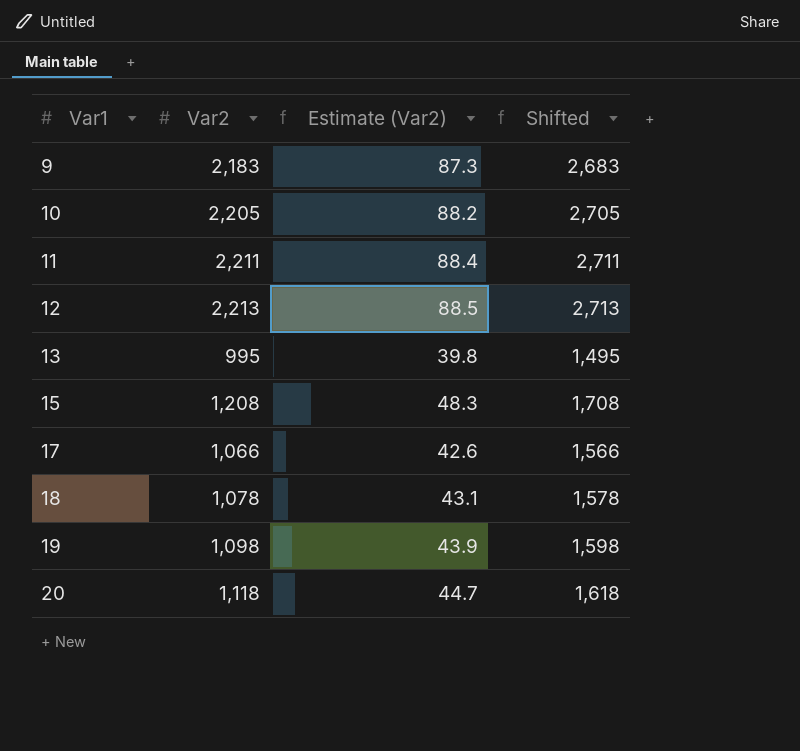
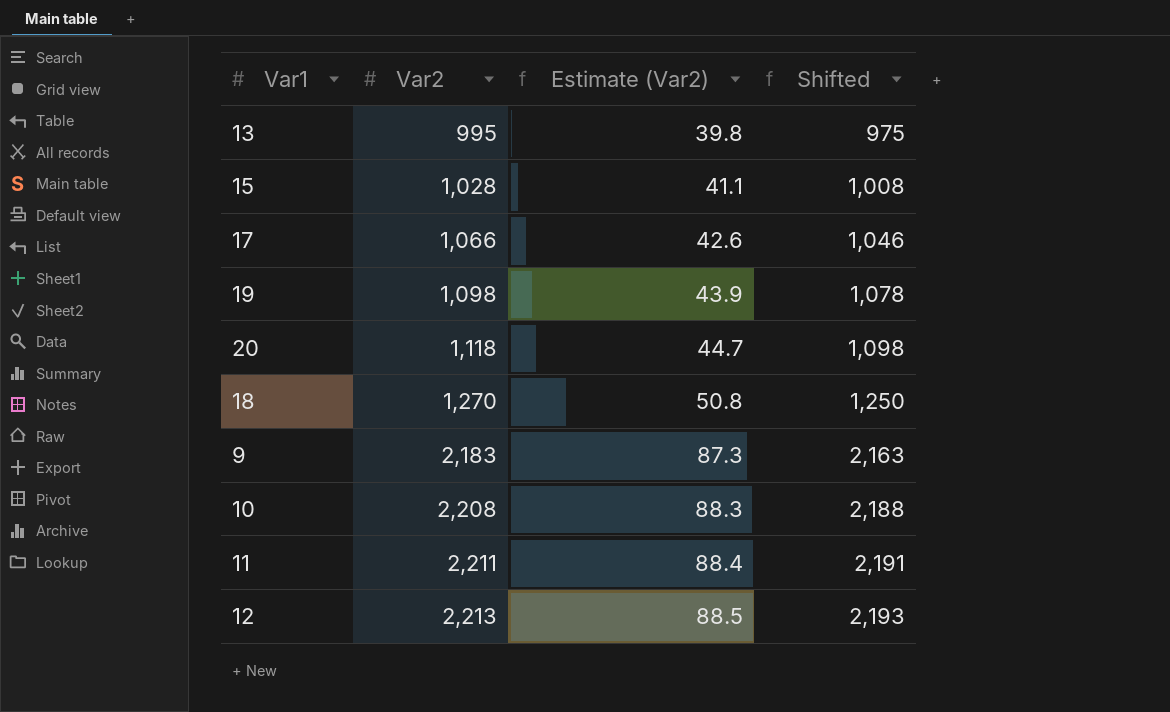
row order: Var1 ascending -> Var2 ascending
column Shifted | formula: [Var2] + 500 -> [Var2] - 20
15 | Var2: 1,208 -> 1,028
15 | Estimate (Var2): 48.3 -> 41.1
18 | Var2: 1,078 -> 1,270
18 | Estimate (Var2): 43.1 -> 50.8
10 | Var2: 2,205 -> 2,208
10 | Estimate (Var2): 88.2 -> 88.3

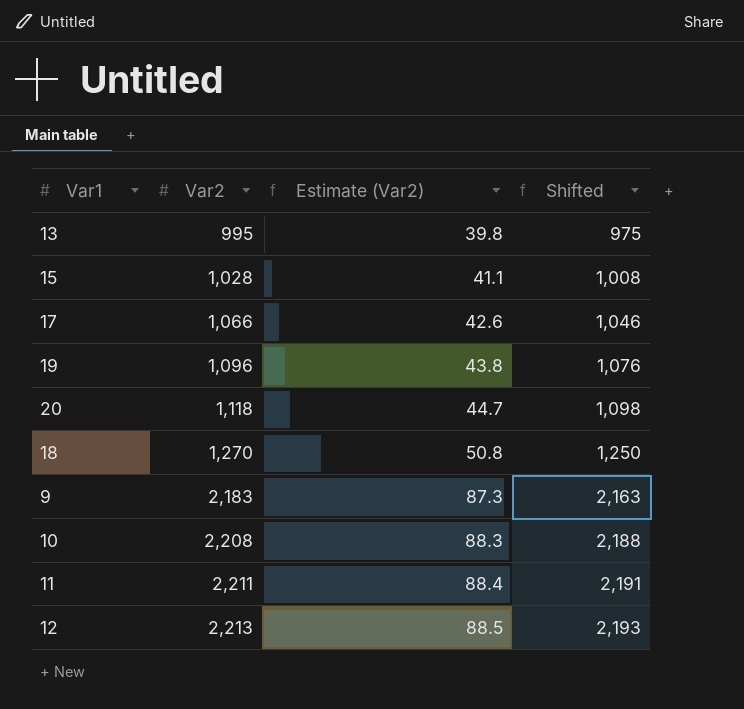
19 | Var2: 1,098 -> 1,096
19 | Estimate (Var2): 43.9 -> 43.8
19 | Shifted: 1,078 -> 1,076

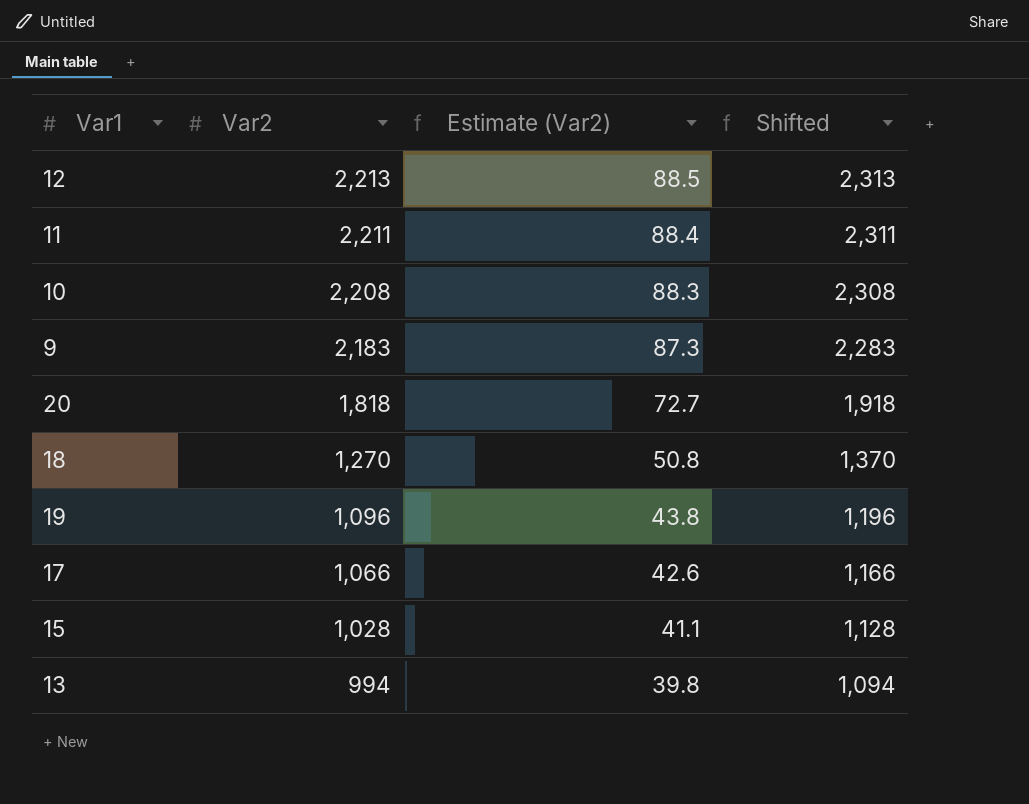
row order: Var2 ascending -> Var2 descending
column Shifted | formula: [Var2] - 20 -> [Var2] + 100
20 | Var2: 1,118 -> 1,818
20 | Estimate (Var2): 44.7 -> 72.7
13 | Var2: 995 -> 994

